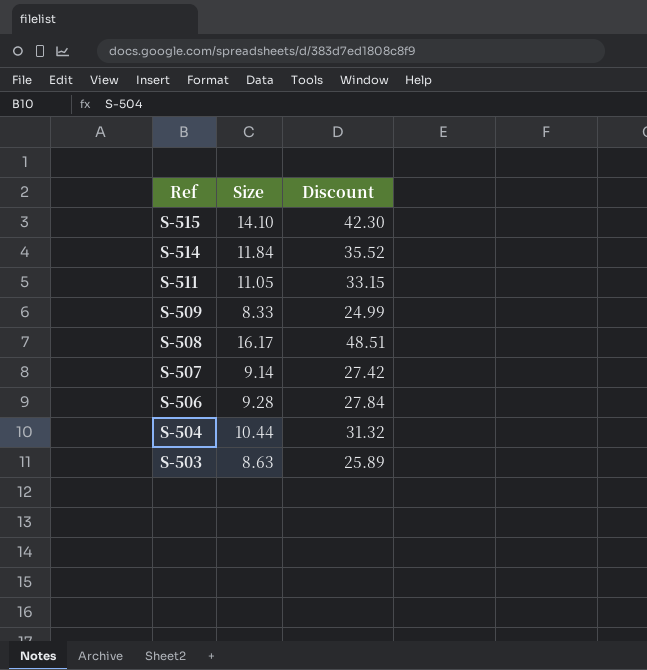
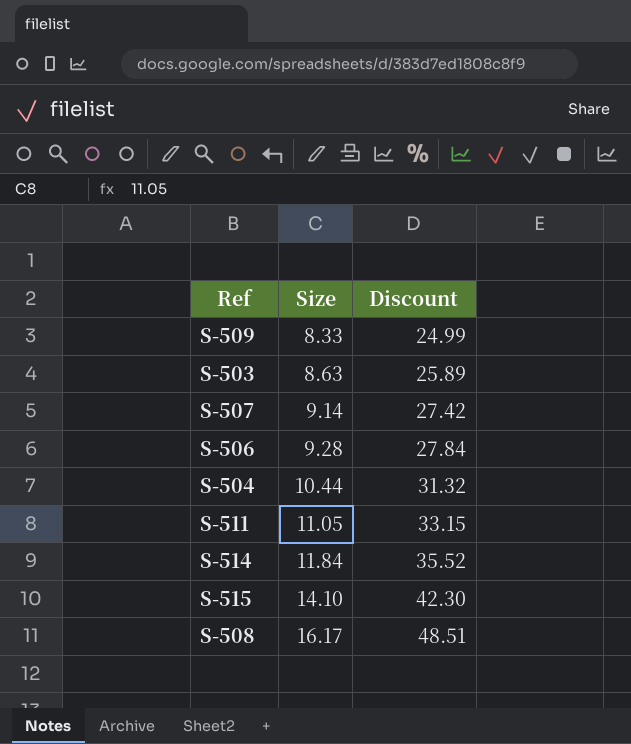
row order: Ref descending -> Size ascending

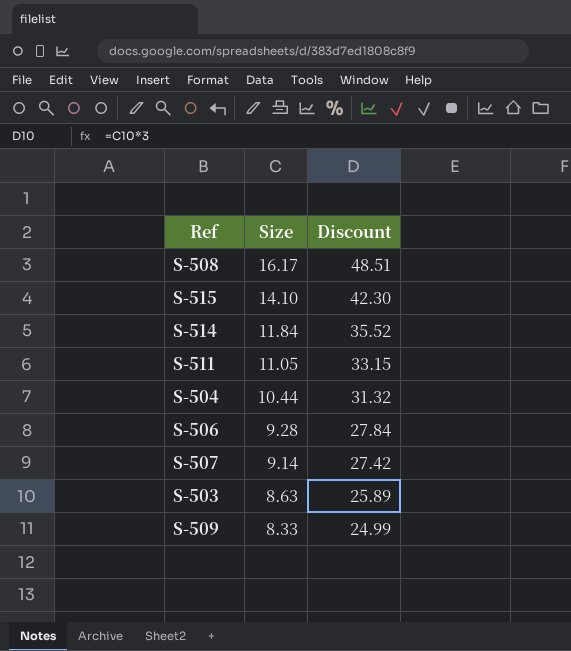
row order: Size ascending -> Size descending

